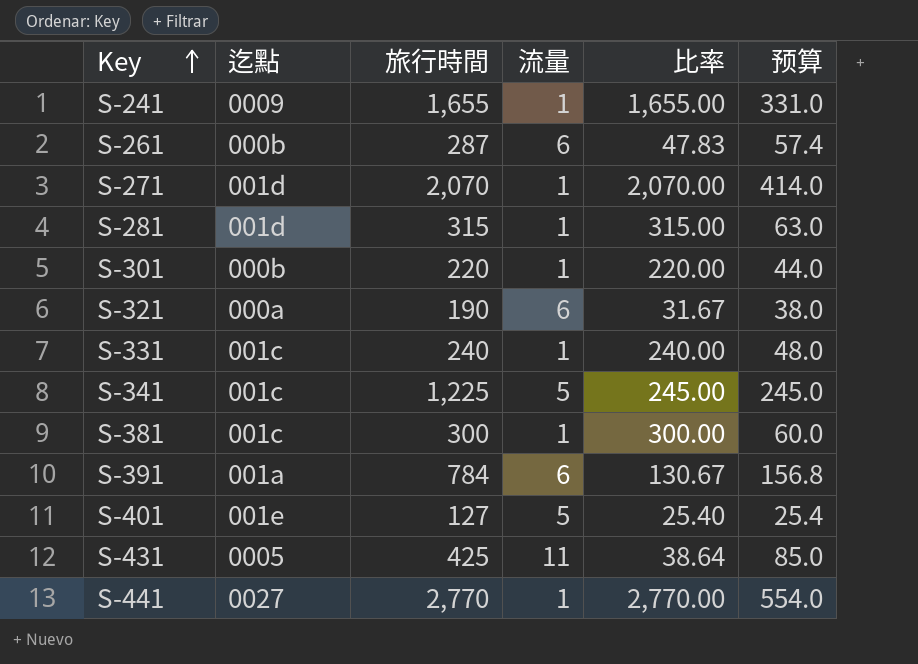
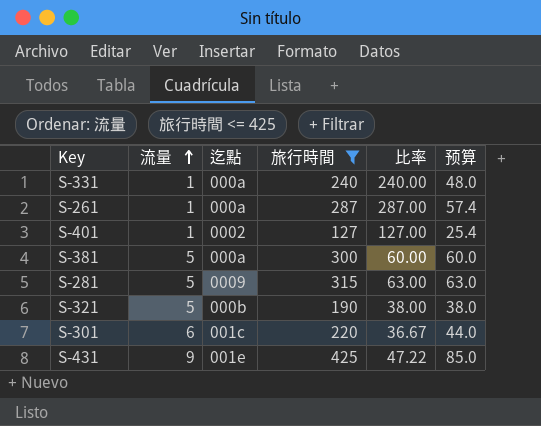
filter: none -> 旅行時間 <= 425
row order: Key ascending -> 流量 ascending
column 流量 | position: 4 -> 2
S-331 | 迄點: 001c -> 000a
S-261 | 流量: 6 -> 1
S-261 | 迄點: 000b -> 000a
S-261 | 比率: 47.83 -> 287.00
S-401 | 流量: 5 -> 1
S-401 | 迄點: 001e -> 0002
S-401 | 比率: 25.40 -> 127.00
S-381 | 流量: 1 -> 5
S-381 | 迄點: 001c -> 000a
S-381 | 比率: 300.00 -> 60.00
S-281 | 流量: 1 -> 5
S-281 | 迄點: 001d -> 0009
S-281 | 比率: 315.00 -> 63.00
S-321 | 流量: 6 -> 5
S-321 | 迄點: 000a -> 000b
S-321 | 比率: 31.67 -> 38.00
S-301 | 流量: 1 -> 6
S-301 | 迄點: 000b -> 001c
S-301 | 比率: 220.00 -> 36.67
S-431 | 流量: 11 -> 9
S-431 | 迄點: 0005 -> 001e
S-431 | 比率: 38.64 -> 47.22

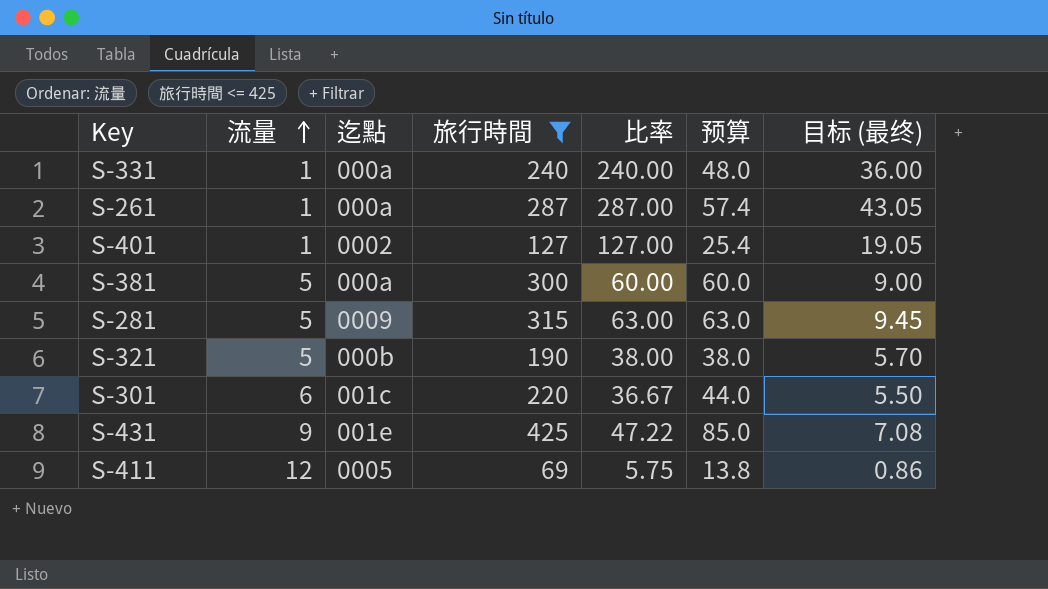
column 目标 (最终) | formula: none -> [比率] * 0.15
row S-411: none -> 12 | 0005 | 69 | 5.75 | 13.8 | 0.86

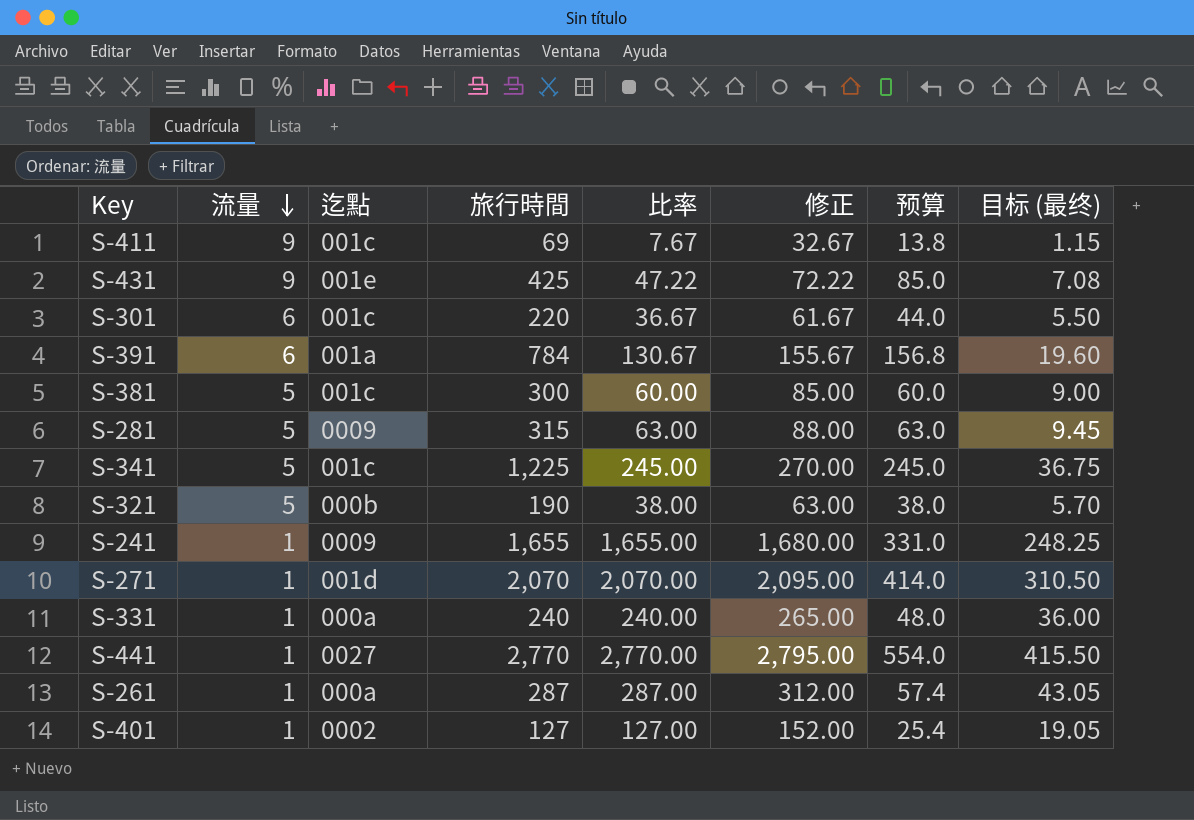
filter: 旅行時間 <= 425 -> none
row order: 流量 ascending -> 流量 descending
column 修正 | formula: none -> [比率] + 25
S-411 | 流量: 12 -> 9
S-411 | 迄點: 0005 -> 001c
S-411 | 比率: 5.75 -> 7.67
S-411 | 目标 (最终): 0.86 -> 1.15
S-381 | 迄點: 000a -> 001c

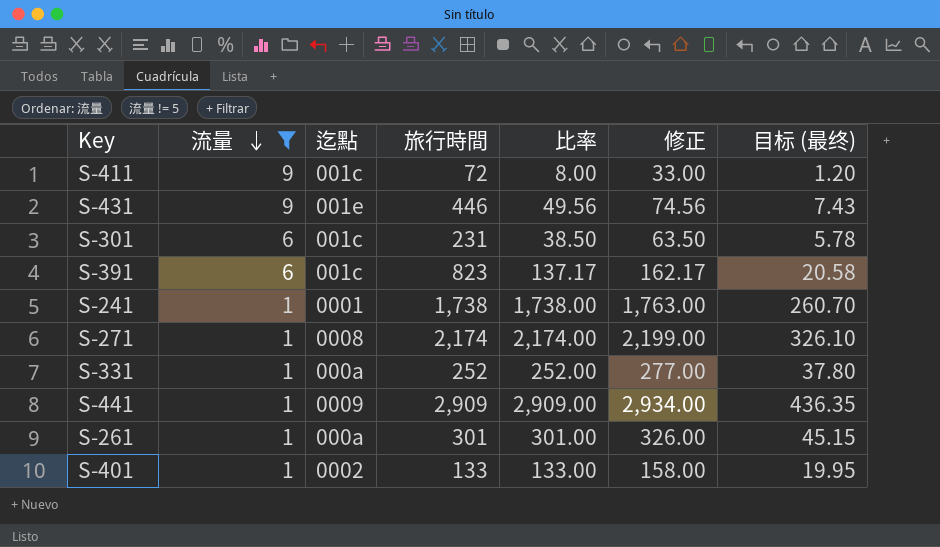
filter: none -> 流量 != 5
column 预算 | formula: [旅行時間] * 0.2 -> none
S-411 | 旅行時間: 69 -> 72
S-411 | 比率: 7.67 -> 8.00
S-411 | 修正: 32.67 -> 33.00
S-411 | 目标 (最终): 1.15 -> 1.20
S-431 | 旅行時間: 425 -> 446
S-431 | 比率: 47.22 -> 49.56
S-431 | 修正: 72.22 -> 74.56
S-431 | 目标 (最终): 7.08 -> 7.43
S-301 | 旅行時間: 220 -> 231
S-301 | 比率: 36.67 -> 38.50
S-301 | 修正: 61.67 -> 63.50
S-301 | 目标 (最终): 5.50 -> 5.78
S-391 | 迄點: 001a -> 001c
S-391 | 旅行時間: 784 -> 823
S-391 | 比率: 130.67 -> 137.17
S-391 | 修正: 155.67 -> 162.17
S-391 | 目标 (最终): 19.60 -> 20.58
S-241 | 迄點: 0009 -> 0001
S-241 | 旅行時間: 1,655 -> 1,738
S-241 | 比率: 1,655.00 -> 1,738.00
S-241 | 修正: 1,680.00 -> 1,763.00
S-241 | 目标 (最终): 248.25 -> 260.70
S-271 | 迄點: 001d -> 0008
S-271 | 旅行時間: 2,070 -> 2,174
S-271 | 比率: 2,070.00 -> 2,174.00
S-271 | 修正: 2,095.00 -> 2,199.00
S-271 | 目标 (最终): 310.50 -> 326.10
S-331 | 旅行時間: 240 -> 252
S-331 | 比率: 240.00 -> 252.00
S-331 | 修正: 265.00 -> 277.00
S-331 | 目标 (最终): 36.00 -> 37.80
S-441 | 迄點: 0027 -> 0009
S-441 | 旅行時間: 2,770 -> 2,909
S-441 | 比率: 2,770.00 -> 2,909.00
S-441 | 修正: 2,795.00 -> 2,934.00
S-441 | 目标 (最终): 415.50 -> 436.35
S-261 | 旅行時間: 287 -> 301
S-261 | 比率: 287.00 -> 301.00
S-261 | 修正: 312.00 -> 326.00
S-261 | 目标 (最终): 43.05 -> 45.15
S-401 | 旅行時間: 127 -> 133
S-401 | 比率: 127.00 -> 133.00
S-401 | 修正: 152.00 -> 158.00
S-401 | 目标 (最终): 19.05 -> 19.95

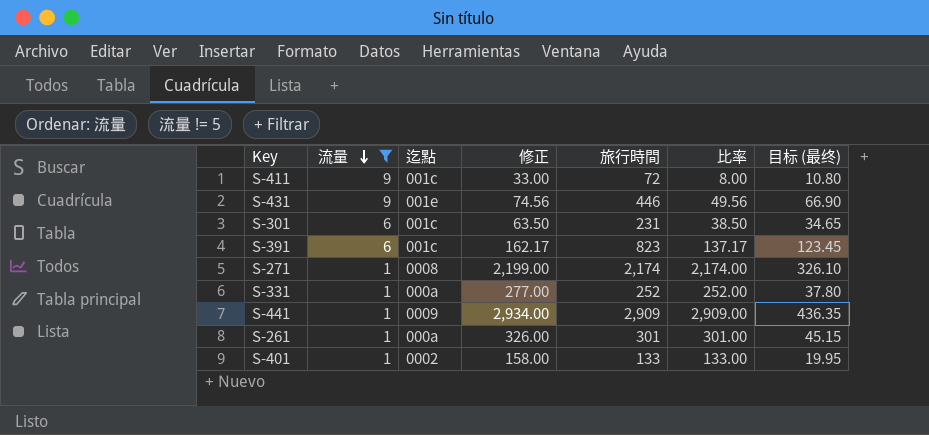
column 修正 | position: 6 -> 4
column 目标 (最终) | formula: [比率] * 0.15 -> [旅行時間] * 0.15
row S-241: 1 | 0001 | 1,738 | 1,738.00 | 1,763.00 | 260.70 -> none

